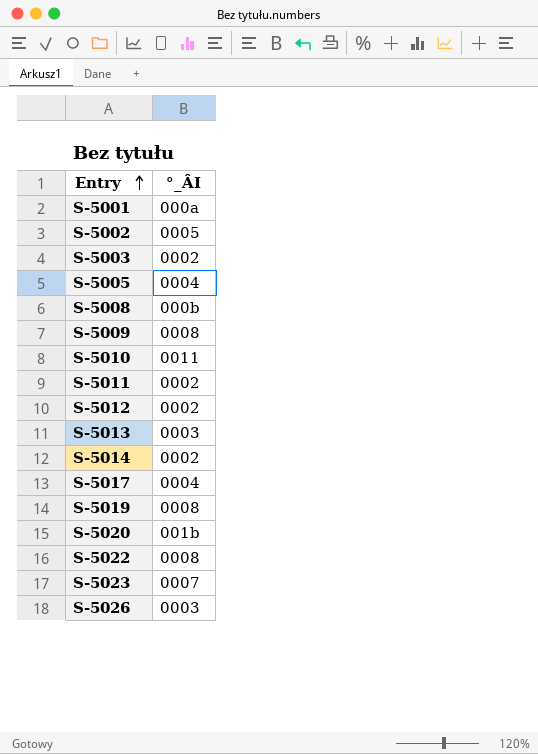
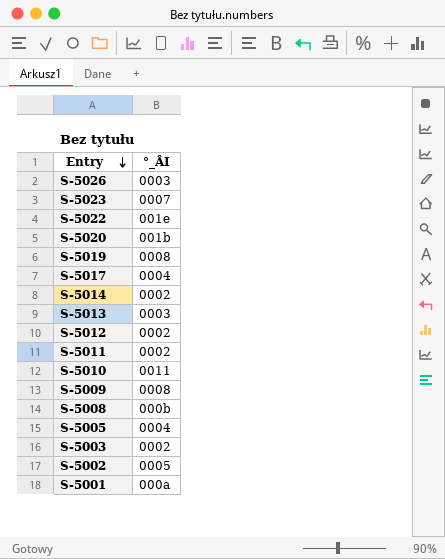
row order: Entry ascending -> Entry descending
S-5022 | °_ÂI: 0008 -> 001e

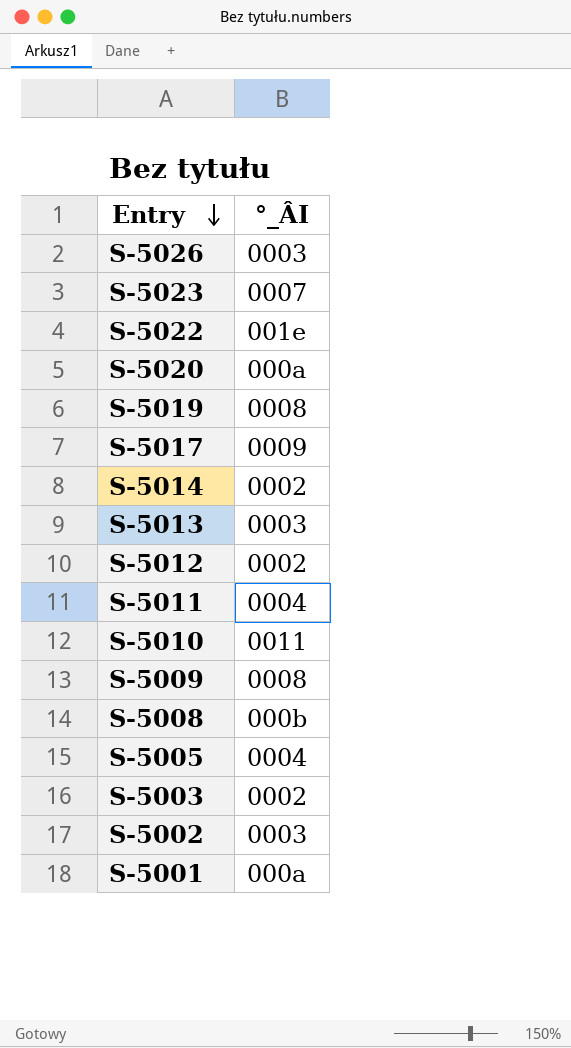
S-5020 | °_ÂI: 001b -> 000a
S-5017 | °_ÂI: 0004 -> 0009
S-5011 | °_ÂI: 0002 -> 0004
S-5002 | °_ÂI: 0005 -> 0003

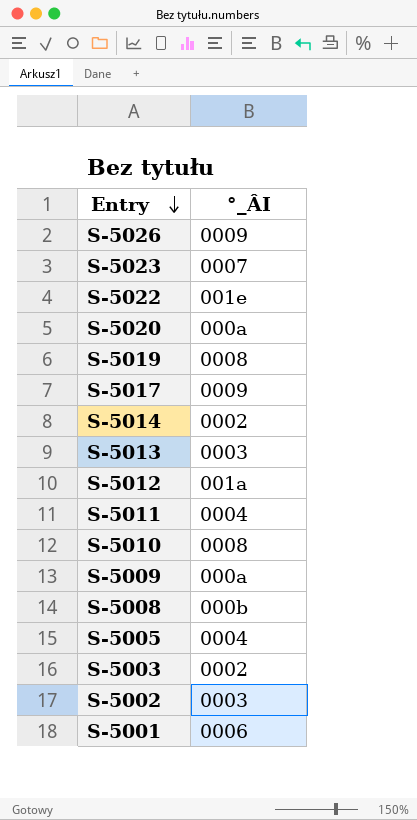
S-5026 | °_ÂI: 0003 -> 0009
S-5012 | °_ÂI: 0002 -> 001a
S-5010 | °_ÂI: 0011 -> 0008
S-5009 | °_ÂI: 0008 -> 000a
S-5001 | °_ÂI: 000a -> 0006

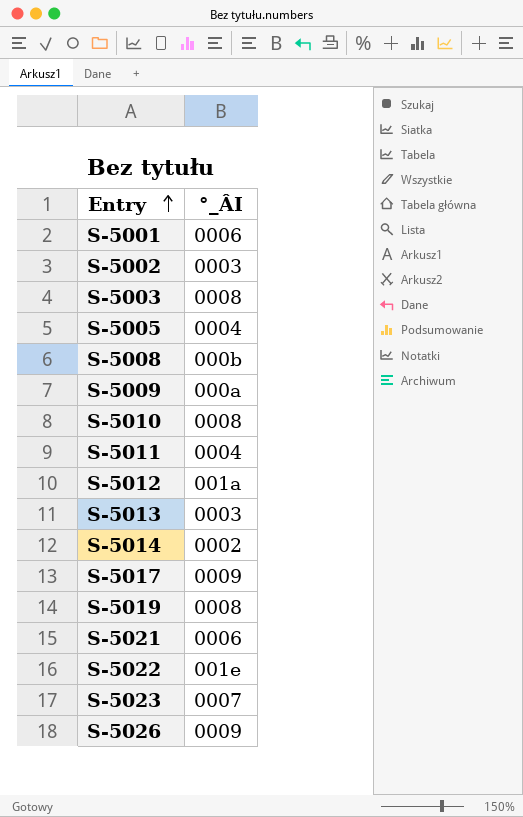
row order: Entry descending -> Entry ascending
row S-5020: 000a -> none
S-5003 | °_ÂI: 0002 -> 0008
row S-5021: none -> 0006

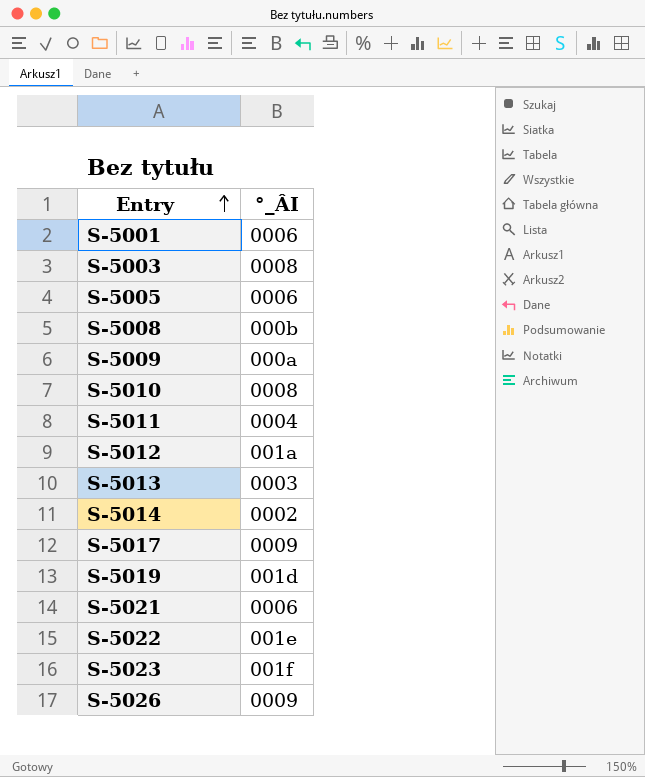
row S-5002: 0003 -> none
S-5005 | °_ÂI: 0004 -> 0006
S-5019 | °_ÂI: 0008 -> 001d
S-5023 | °_ÂI: 0007 -> 001f

